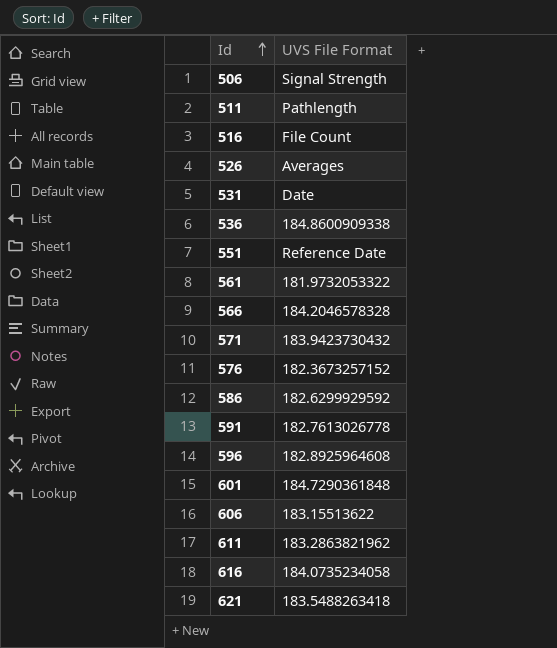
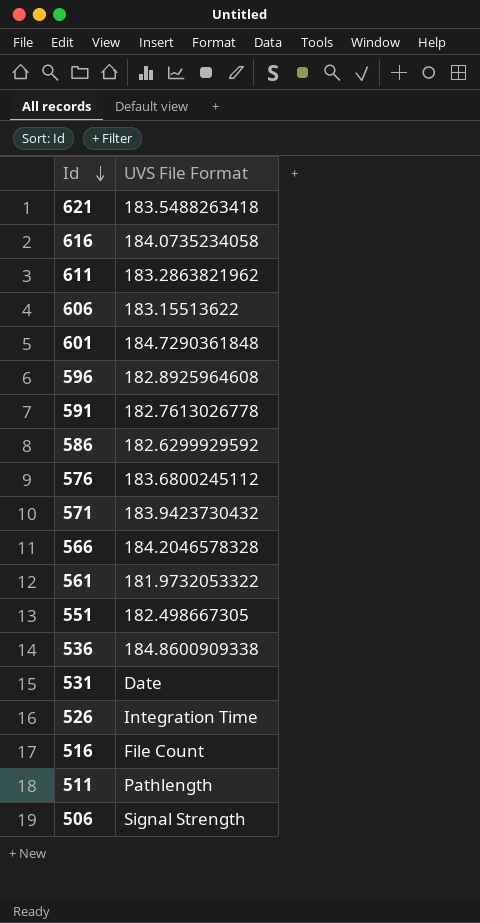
row order: Id ascending -> Id descending
576 | UVS File Format: 182.3673257152 -> 183.6800245112
551 | UVS File Format: Reference Date -> 182.498667305
526 | UVS File Format: Averages -> Integration Time

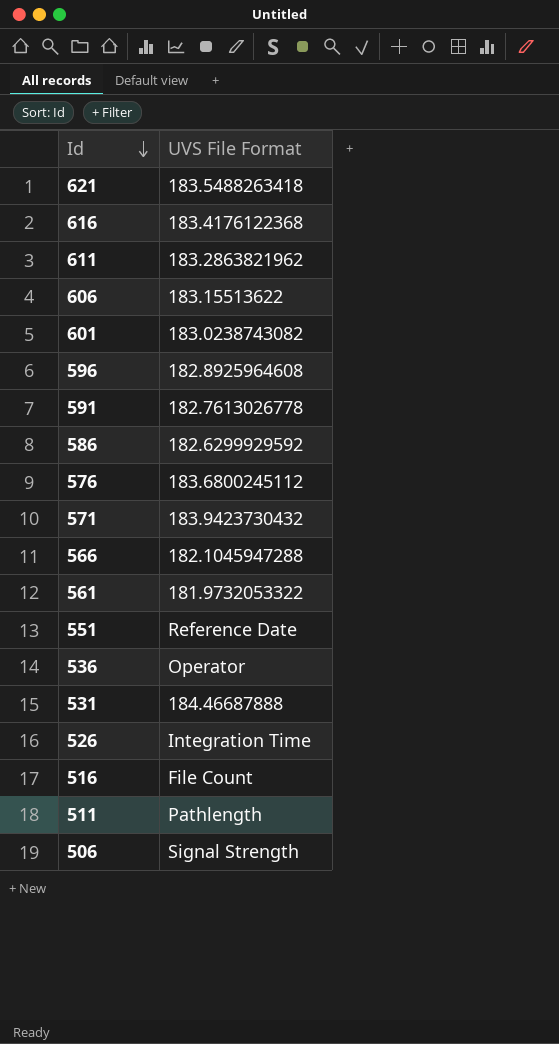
616 | UVS File Format: 184.0735234058 -> 183.4176122368
601 | UVS File Format: 184.7290361848 -> 183.0238743082
566 | UVS File Format: 184.2046578328 -> 182.1045947288
551 | UVS File Format: 182.498667305 -> Reference Date
536 | UVS File Format: 184.8600909338 -> Operator
531 | UVS File Format: Date -> 184.46687888

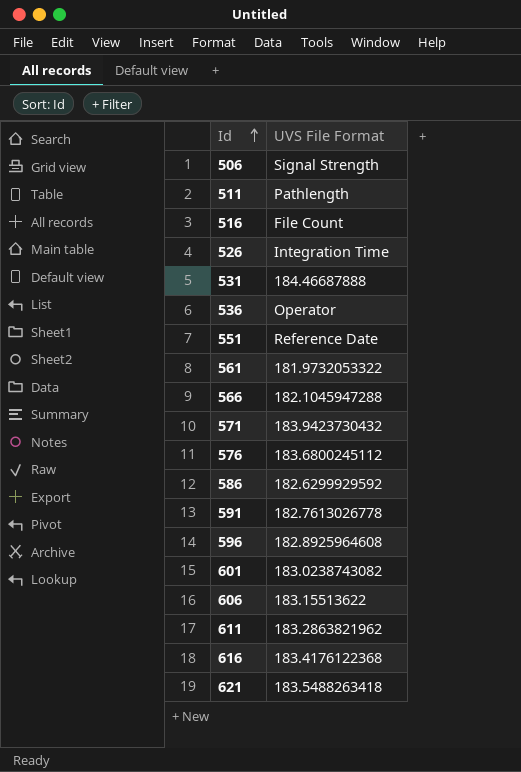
row order: Id descending -> Id ascending

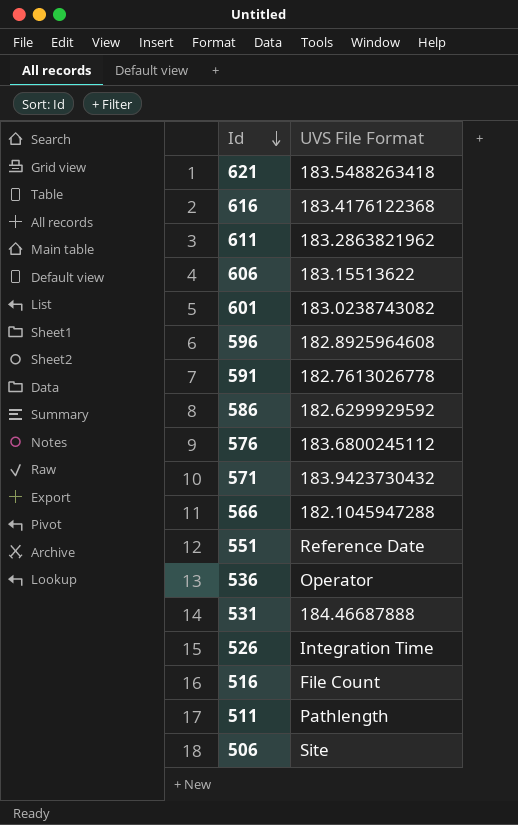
row order: Id ascending -> Id descending
row 561: 181.9732053322 -> none
506 | UVS File Format: Signal Strength -> Site

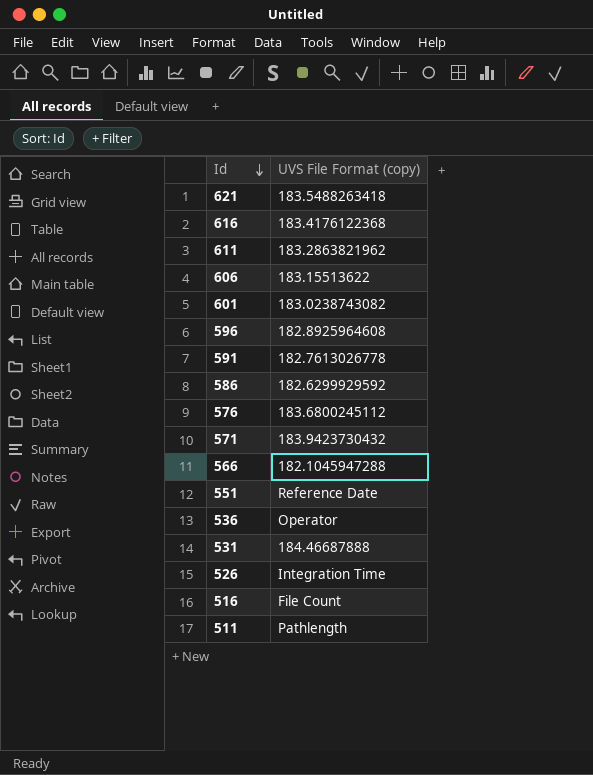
column name: UVS File Format -> UVS File Format (copy)
row 506: Site -> none

